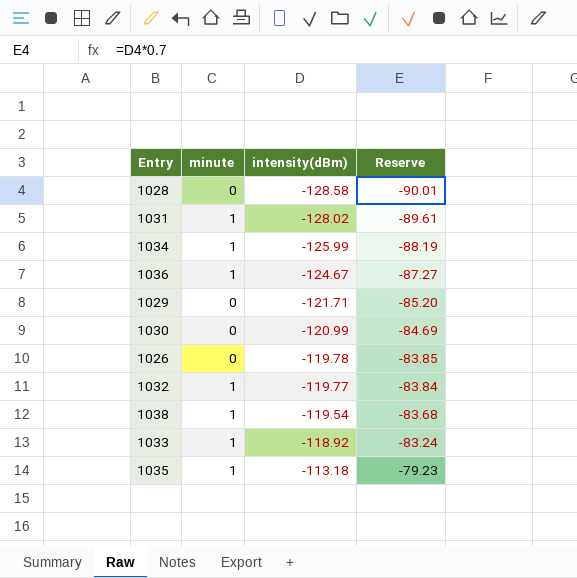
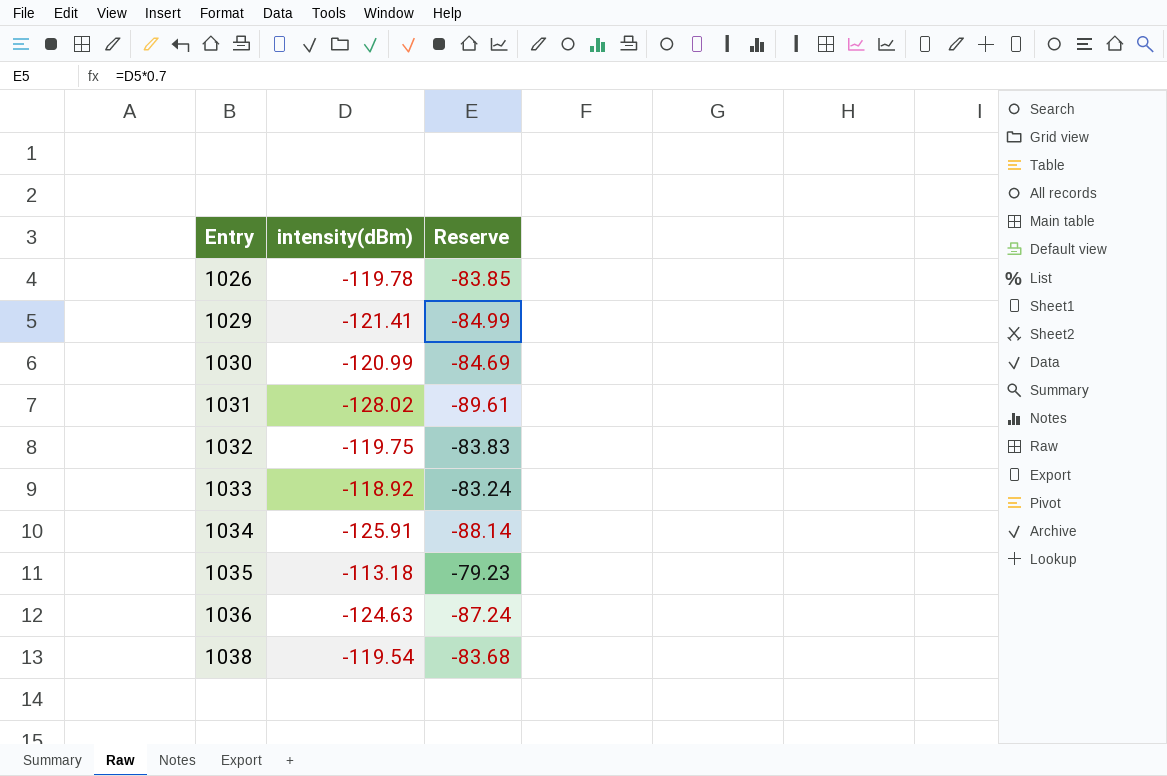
row order: intensity(dBm) ascending -> Entry ascending
column minute | position: 2 -> none
row 1028: 0 | -128.58 | -90.01 -> none
1029 | intensity(dBm): -121.71 -> -121.41
1029 | Reserve: -85.20 -> -84.99
1032 | intensity(dBm): -119.77 -> -119.75
1032 | Reserve: -83.84 -> -83.83
1034 | intensity(dBm): -125.99 -> -125.91
1034 | Reserve: -88.19 -> -88.14
1036 | intensity(dBm): -124.67 -> -124.63
1036 | Reserve: -87.27 -> -87.24

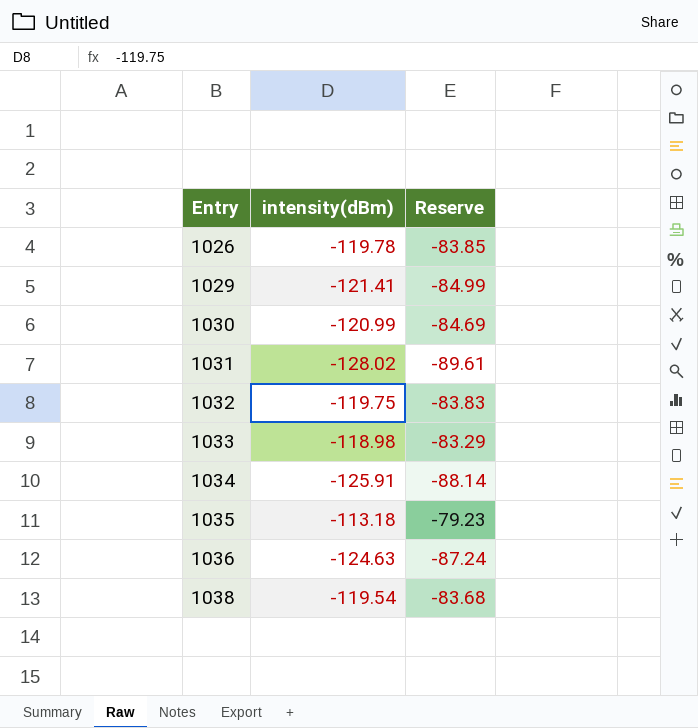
1033 | intensity(dBm): -118.92 -> -118.98
1033 | Reserve: -83.24 -> -83.29

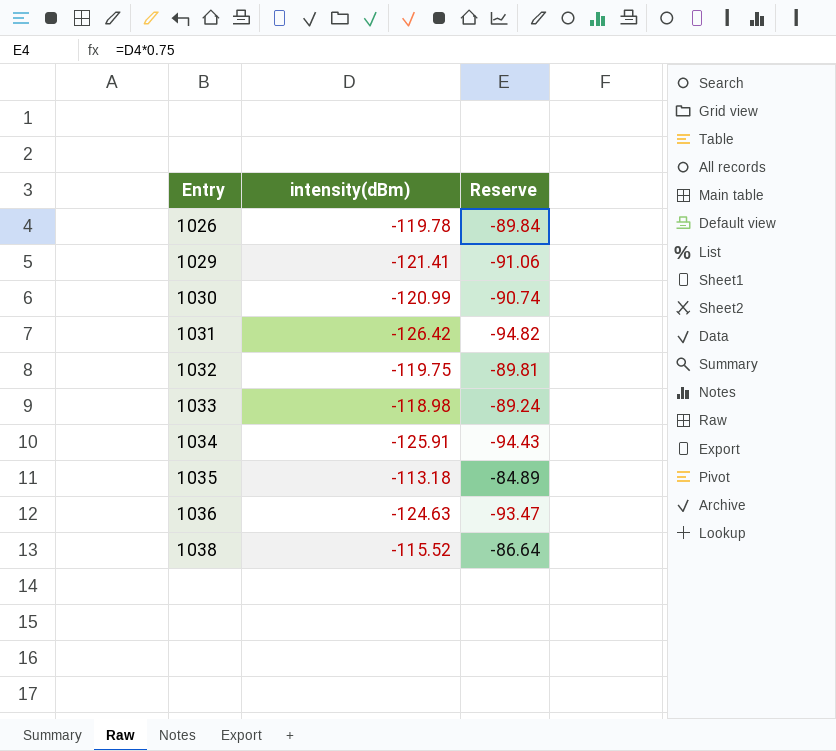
column Reserve | formula: [intensity(dBm)] * 0.7 -> [intensity(dBm)] * 0.75
1031 | intensity(dBm): -128.02 -> -126.42
1038 | intensity(dBm): -119.54 -> -115.52

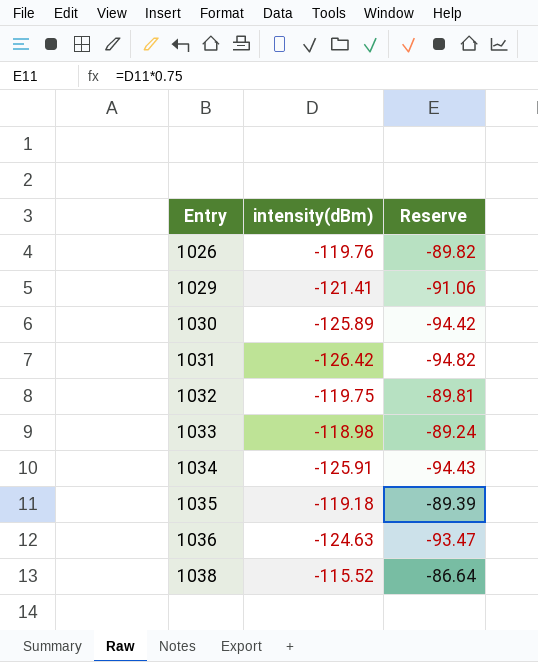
1026 | intensity(dBm): -119.78 -> -119.76
1026 | Reserve: -89.84 -> -89.82
1030 | intensity(dBm): -120.99 -> -125.89
1030 | Reserve: -90.74 -> -94.42
1035 | intensity(dBm): -113.18 -> -119.18
1035 | Reserve: -84.89 -> -89.39

